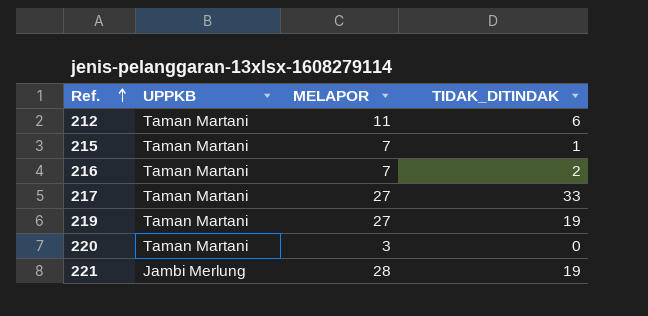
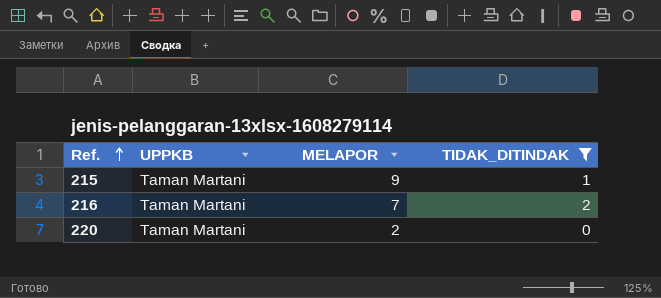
filter: none -> TIDAK_DITINDAK <= 2
215 | MELAPOR: 7 -> 9
220 | MELAPOR: 3 -> 2

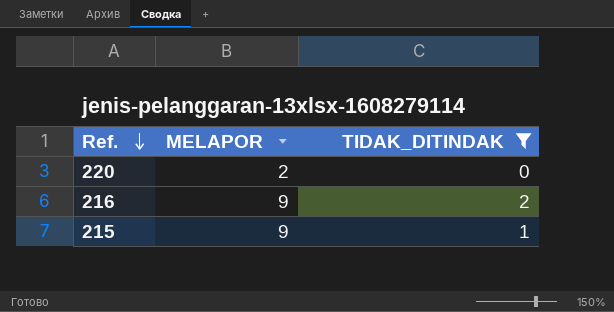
row order: Ref. ascending -> Ref. descending
column UPPKB | position: 2 -> none
216 | MELAPOR: 7 -> 9

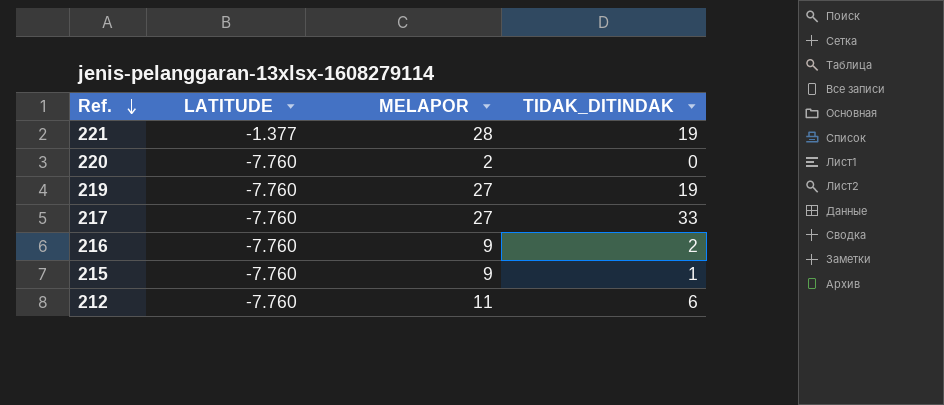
filter: TIDAK_DITINDAK <= 2 -> none
column LATITUDE | position: none -> 2

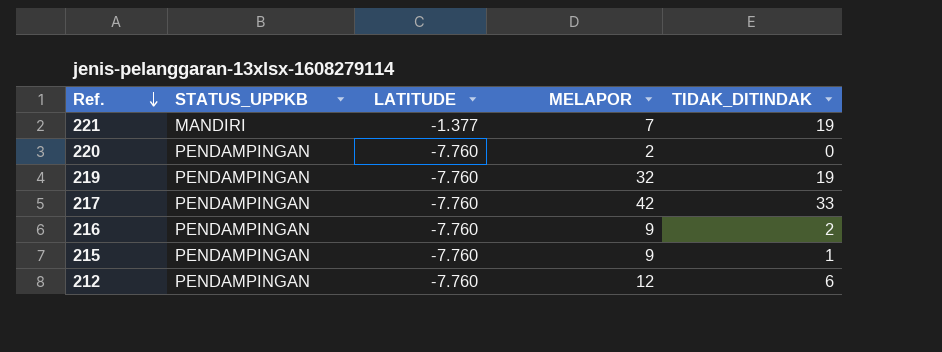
column STATUS_UPPKB | position: none -> 2
221 | MELAPOR: 28 -> 7
219 | MELAPOR: 27 -> 32
217 | MELAPOR: 27 -> 42
212 | MELAPOR: 11 -> 12

